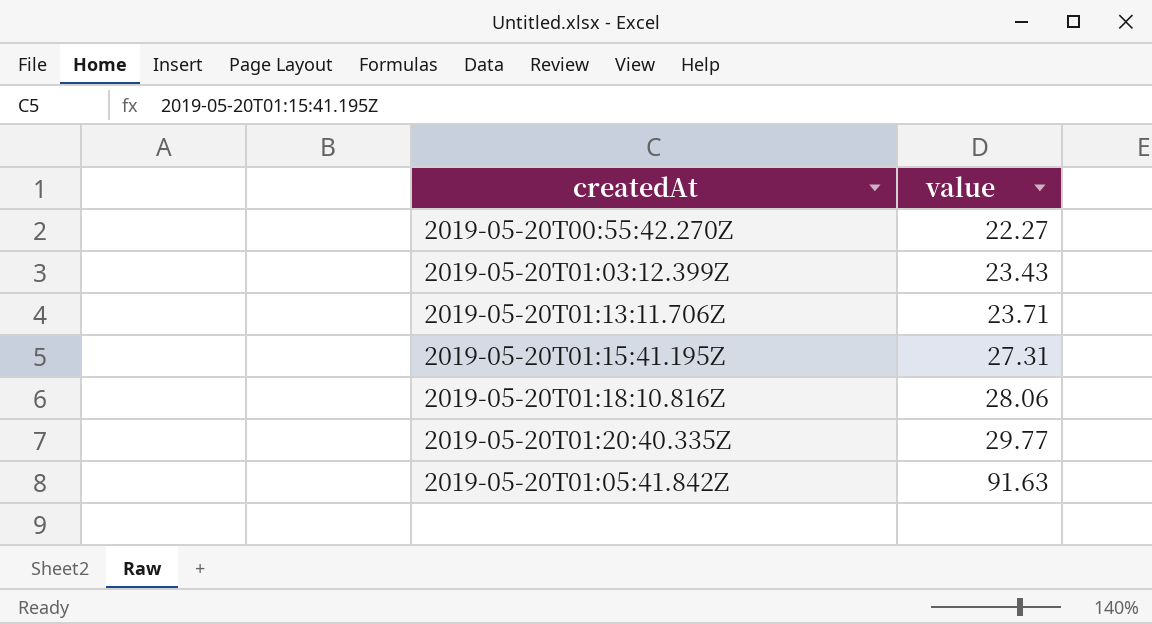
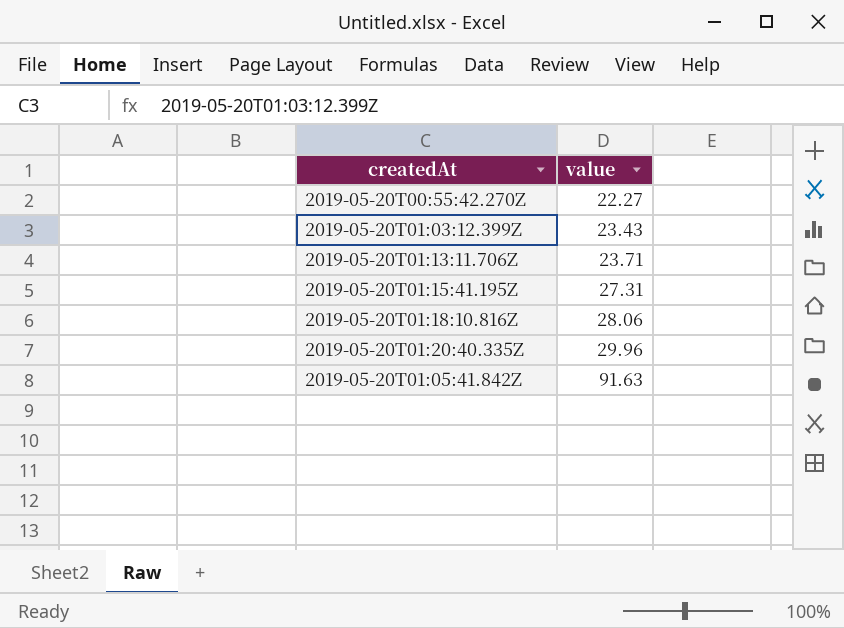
2019-05-20T01:20:40.335Z | value: 29.77 -> 29.96

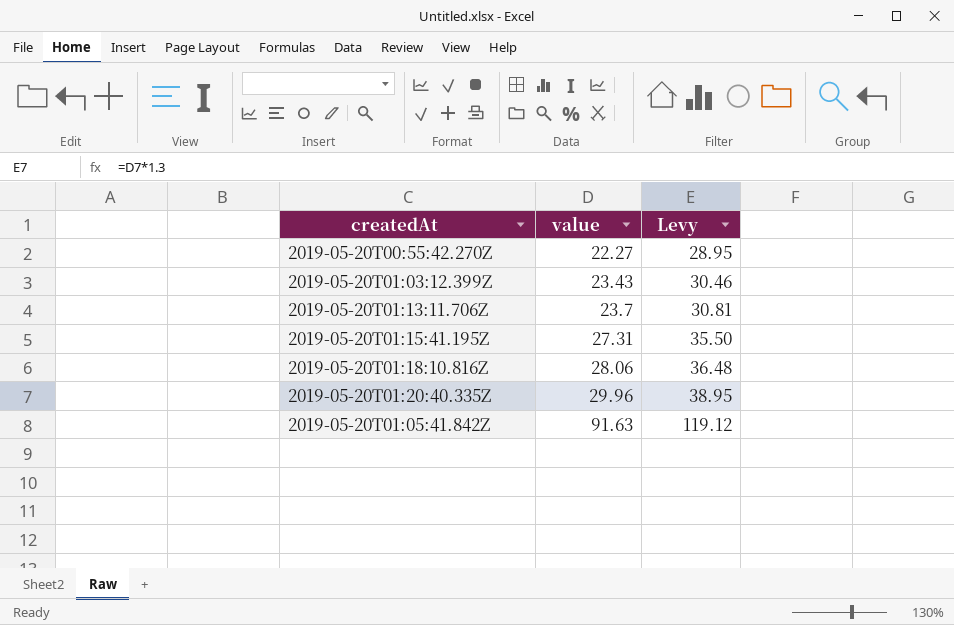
column Levy | formula: none -> [value] * 1.3
2019-05-20T01:13:11.706Z | value: 23.71 -> 23.7

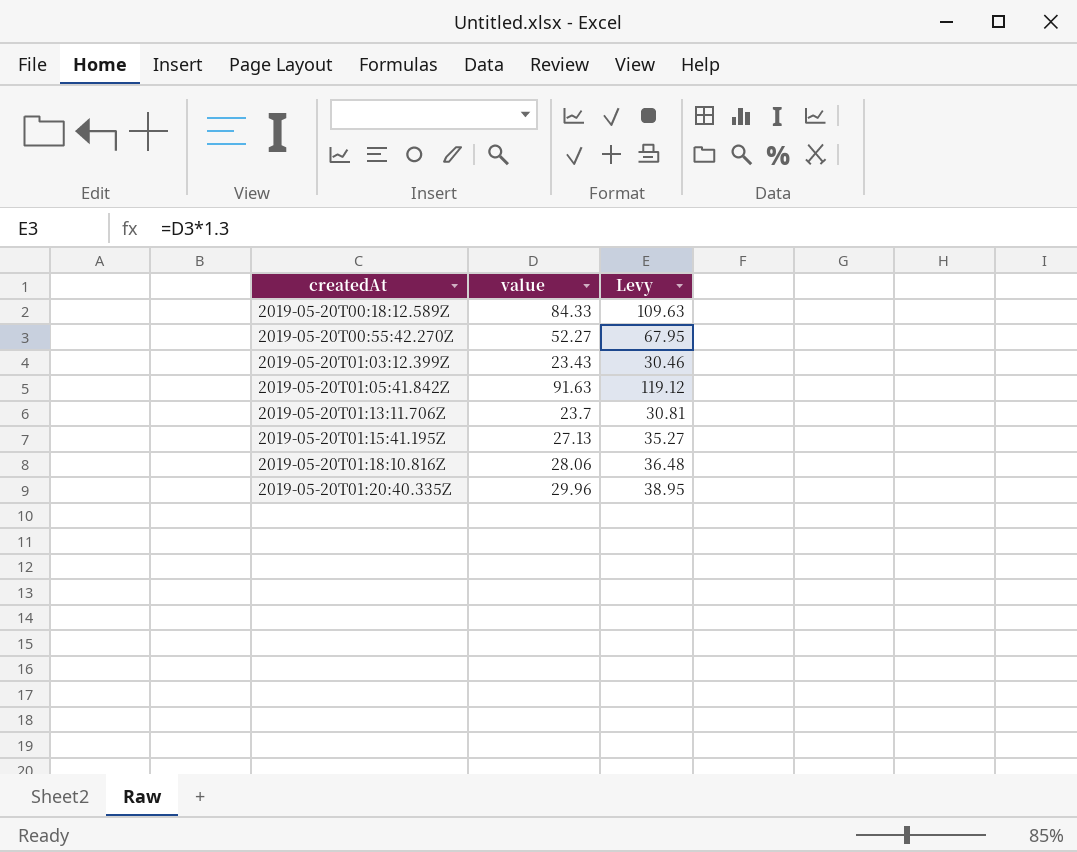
row order: value ascending -> createdAt ascending
row 2019-05-20T00:18:12.589Z: none -> 84.33 | 109.63
2019-05-20T00:55:42.270Z | value: 22.27 -> 52.27
2019-05-20T00:55:42.270Z | Levy: 28.95 -> 67.95
2019-05-20T01:15:41.195Z | value: 27.31 -> 27.13
2019-05-20T01:15:41.195Z | Levy: 35.50 -> 35.27

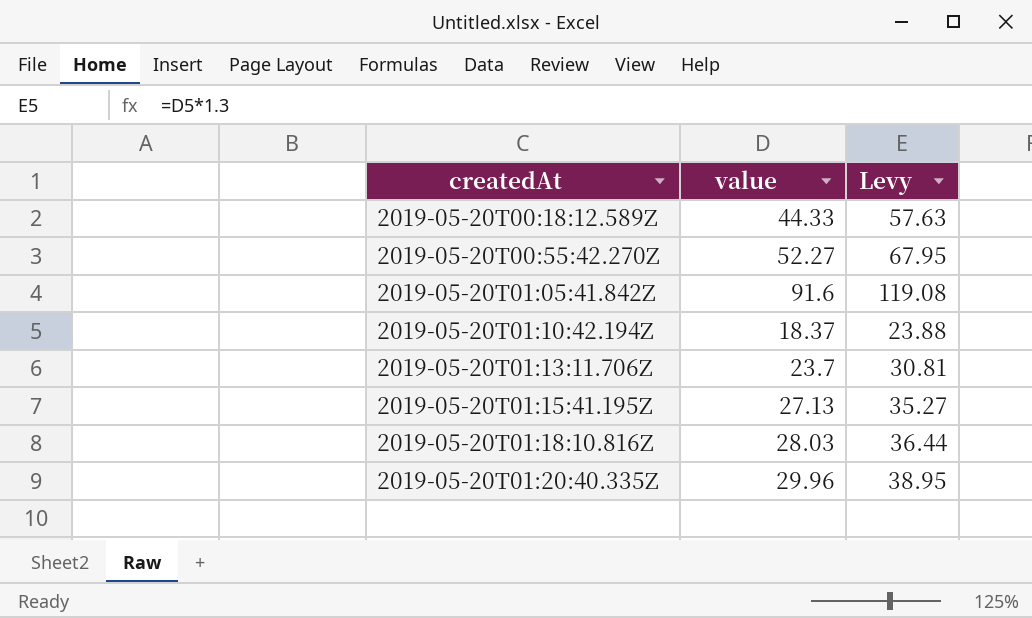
row 2019-05-20T01:03:12.399Z: 23.43 | 30.46 -> none
2019-05-20T00:18:12.589Z | value: 84.33 -> 44.33
2019-05-20T00:18:12.589Z | Levy: 109.63 -> 57.63
2019-05-20T01:05:41.842Z | value: 91.63 -> 91.6
2019-05-20T01:05:41.842Z | Levy: 119.12 -> 119.08
row 2019-05-20T01:10:42.194Z: none -> 18.37 | 23.88
2019-05-20T01:18:10.816Z | value: 28.06 -> 28.03
2019-05-20T01:18:10.816Z | Levy: 36.48 -> 36.44

